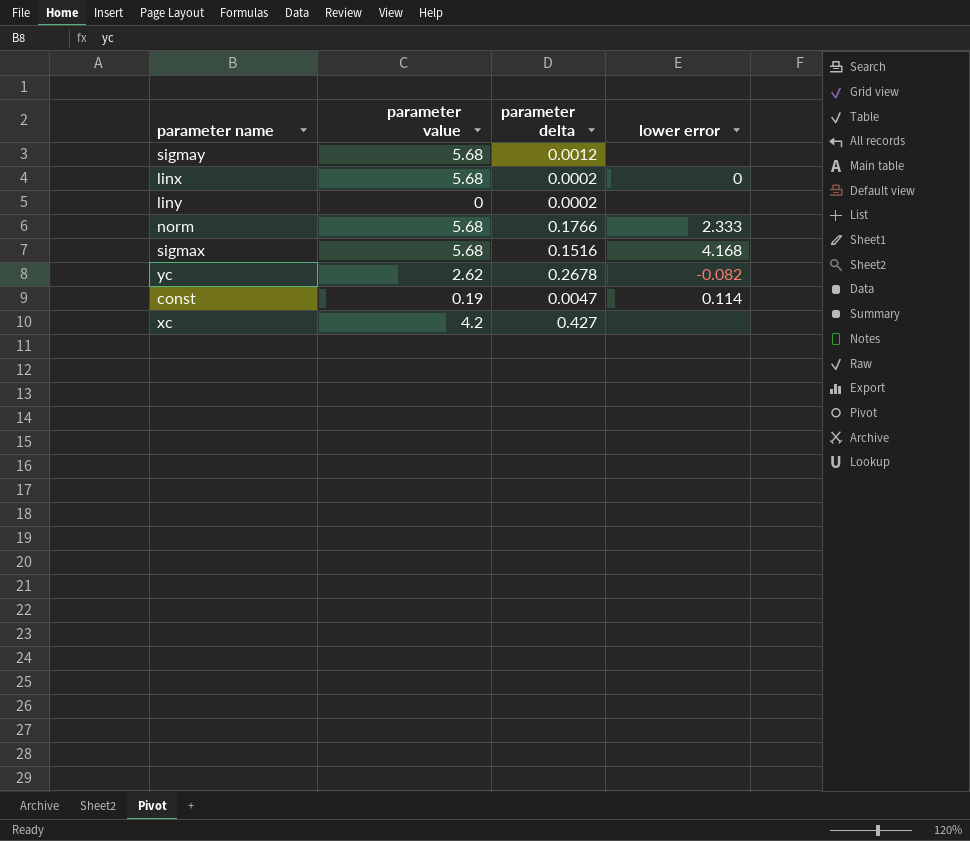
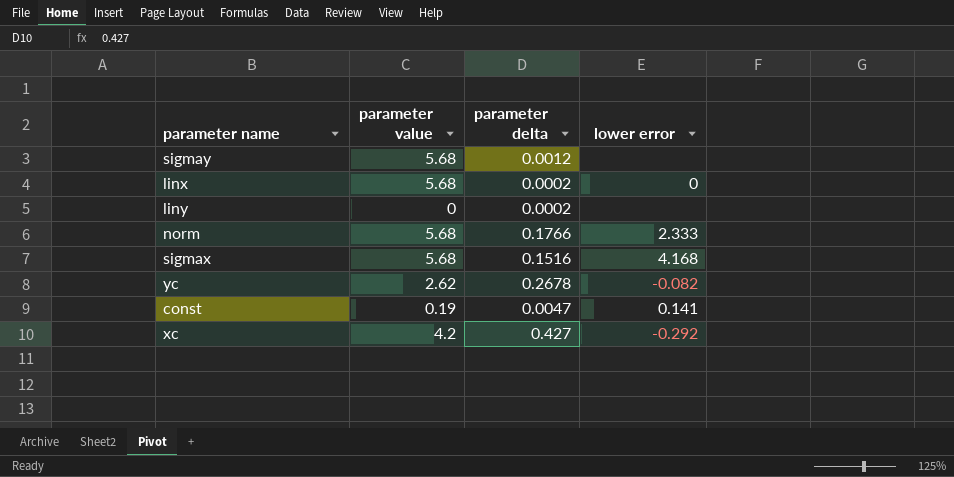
const | lower error: 0.114 -> 0.141
xc | lower error: none -> -0.292

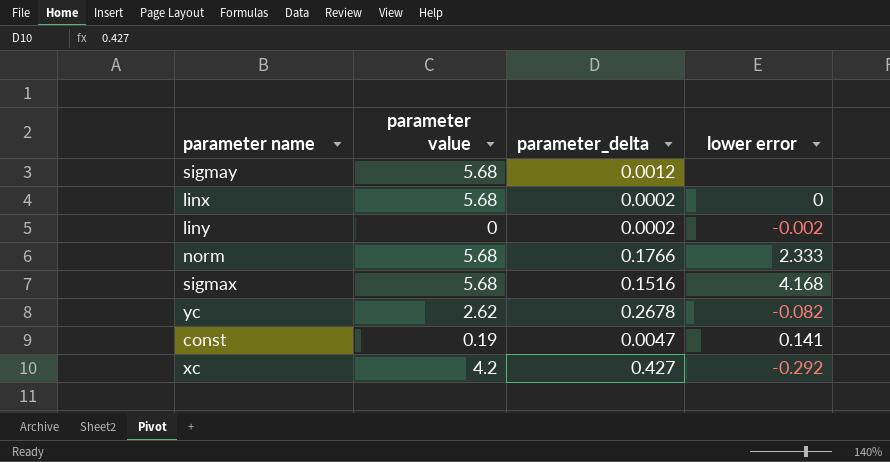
column name: parameter delta -> parameter_delta
liny | lower error: none -> -0.002

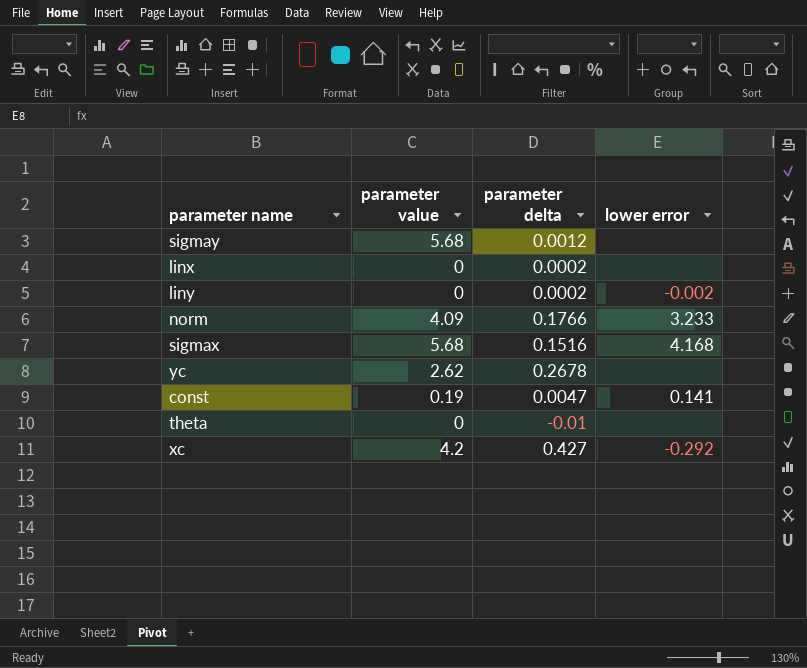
column name: parameter_delta -> parameter delta
linx | parameter value: 5.68 -> 0
linx | lower error: 0 -> none
norm | parameter value: 5.68 -> 4.09
norm | lower error: 2.333 -> 3.233
yc | lower error: -0.082 -> none
row theta: none -> 0 | -0.01 | none

